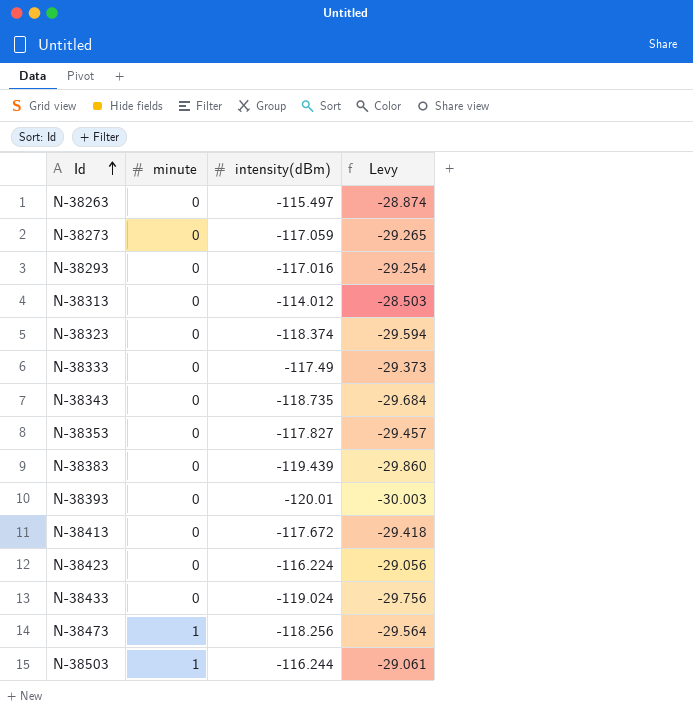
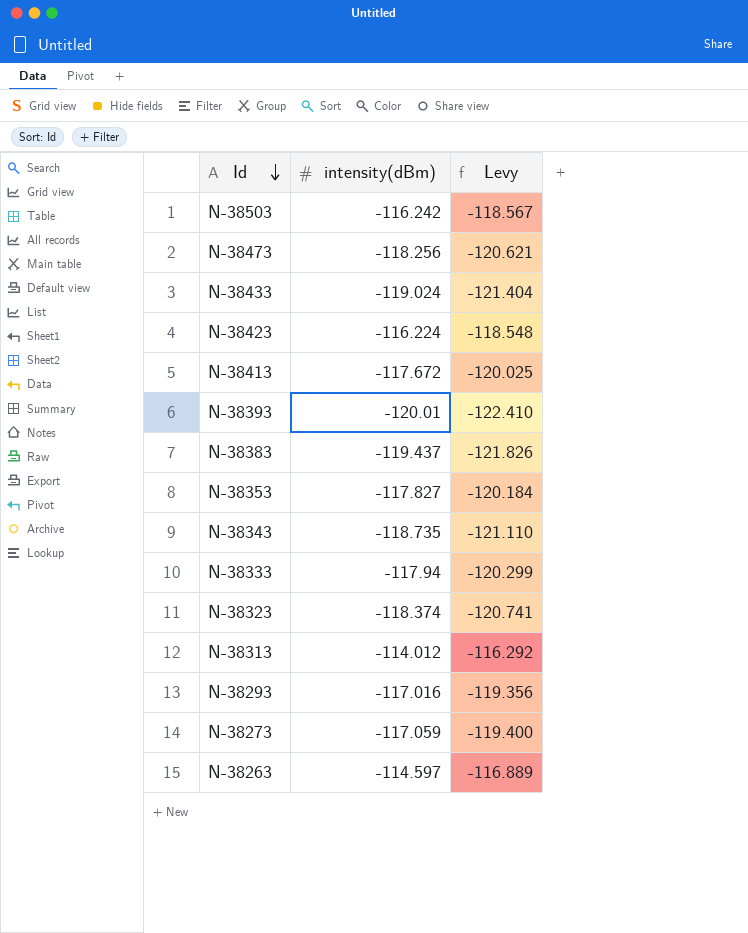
row order: Id ascending -> Id descending
column minute | position: 2 -> none
column Levy | formula: [intensity(dBm)] * 0.25 -> [intensity(dBm)] * 1.02
N-38503 | intensity(dBm): -116.244 -> -116.242
N-38383 | intensity(dBm): -119.439 -> -119.437
N-38333 | intensity(dBm): -117.49 -> -117.94
N-38263 | intensity(dBm): -115.497 -> -114.597

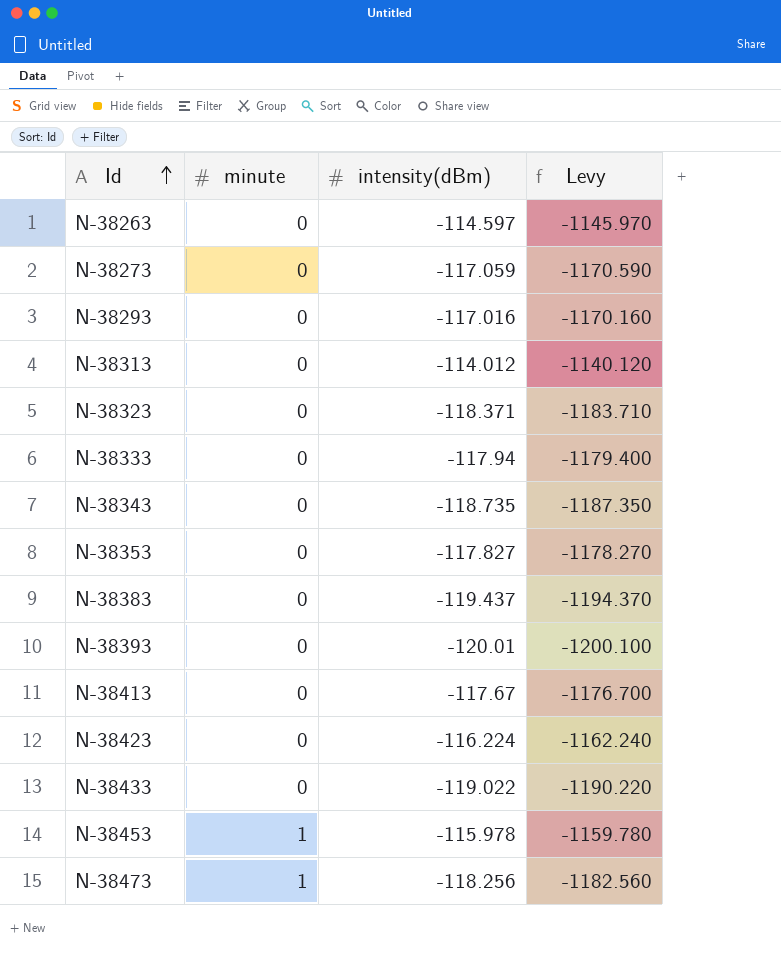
row order: Id descending -> Id ascending
column minute | position: none -> 2
column Levy | formula: [intensity(dBm)] * 1.02 -> [intensity(dBm)] * 10
row N-38503: -116.242 | -118.567 -> none
N-38323 | intensity(dBm): -118.374 -> -118.371
N-38413 | intensity(dBm): -117.672 -> -117.67
N-38433 | intensity(dBm): -119.024 -> -119.022
row N-38453: none -> 1 | -115.978 | -1159.780

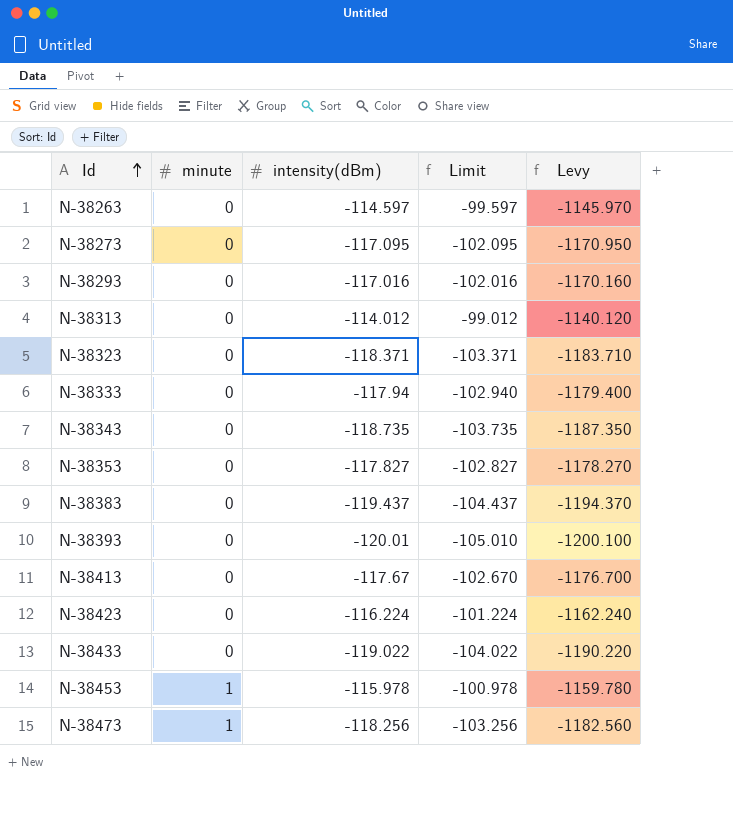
column Limit | formula: none -> [intensity(dBm)] + 15
N-38273 | intensity(dBm): -117.059 -> -117.095
N-38273 | Levy: -1170.590 -> -1170.950

